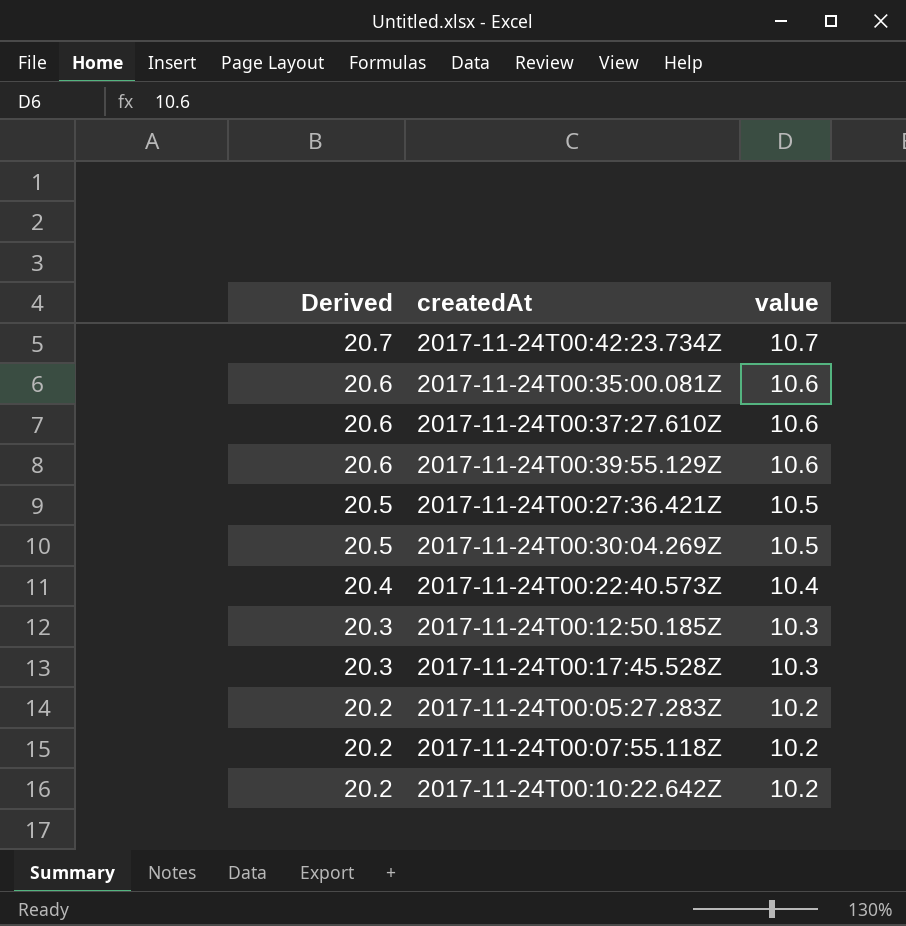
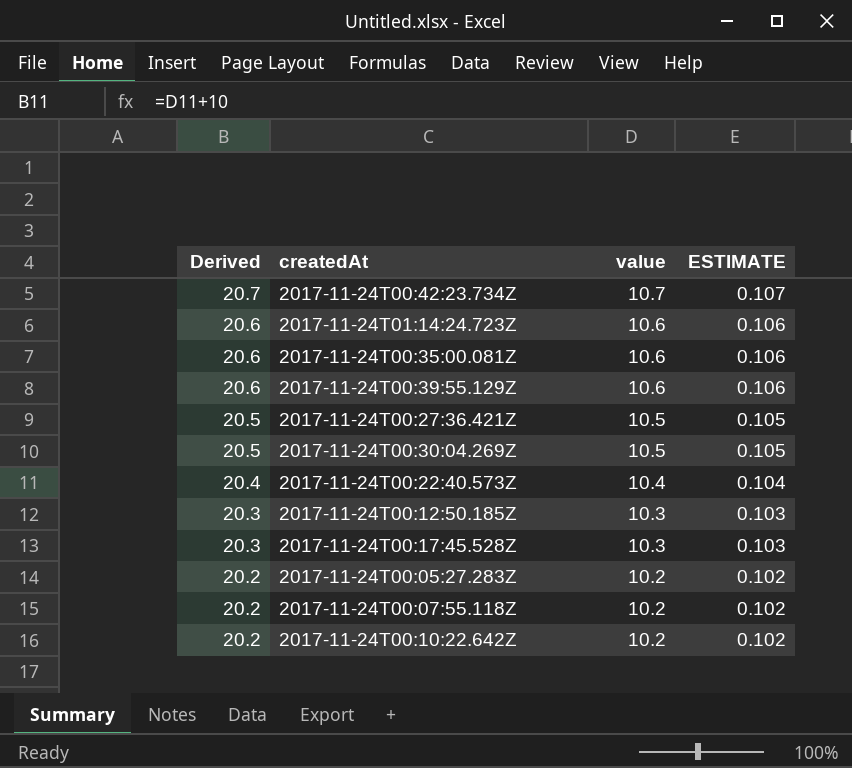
column ESTIMATE | formula: none -> [value] * 0.01
row 2017-11-24T00:37:27.610Z: 20.6 | 10.6 -> none
row 2017-11-24T01:14:24.723Z: none -> 20.6 | 10.6 | 0.106

